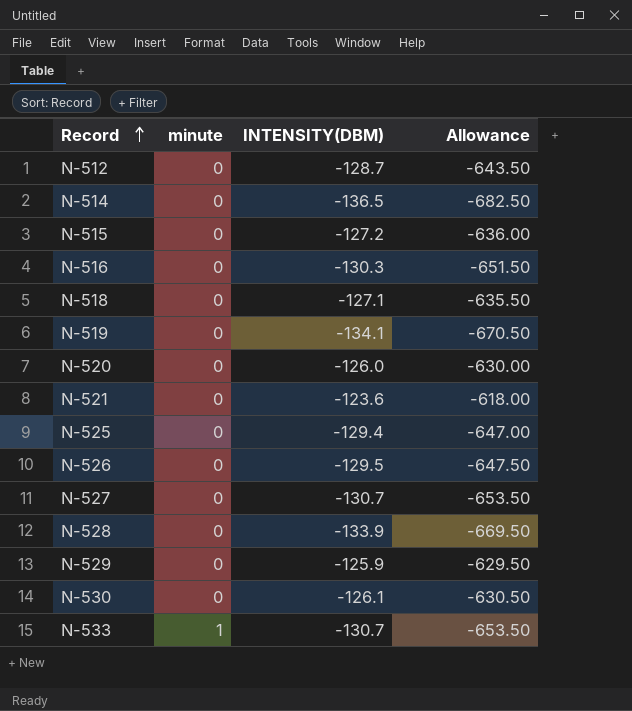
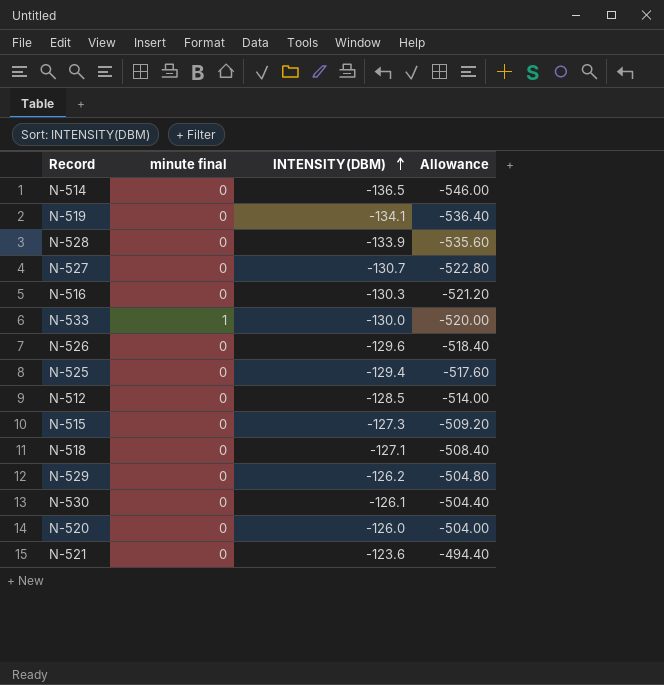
row order: Record ascending -> INTENSITY(DBM) ascending
column name: minute -> minute final
column Allowance | formula: [INTENSITY(DBM)] * 5 -> [INTENSITY(DBM)] * 4
N-533 | INTENSITY(DBM): -130.7 -> -130.0
N-526 | INTENSITY(DBM): -129.5 -> -129.6
N-512 | INTENSITY(DBM): -128.7 -> -128.5
N-515 | INTENSITY(DBM): -127.2 -> -127.3
N-529 | INTENSITY(DBM): -125.9 -> -126.2

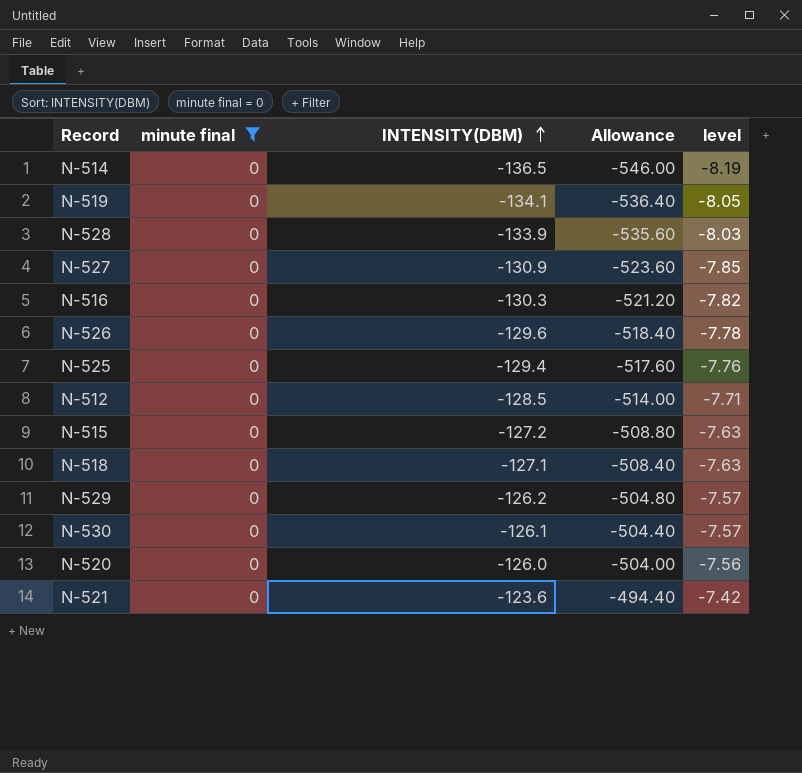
filter: none -> minute final = 0
column level | formula: none -> [INTENSITY(DBM)] * 0.06
N-527 | INTENSITY(DBM): -130.7 -> -130.9
N-527 | Allowance: -522.80 -> -523.60
N-515 | INTENSITY(DBM): -127.3 -> -127.2
N-515 | Allowance: -509.20 -> -508.80

